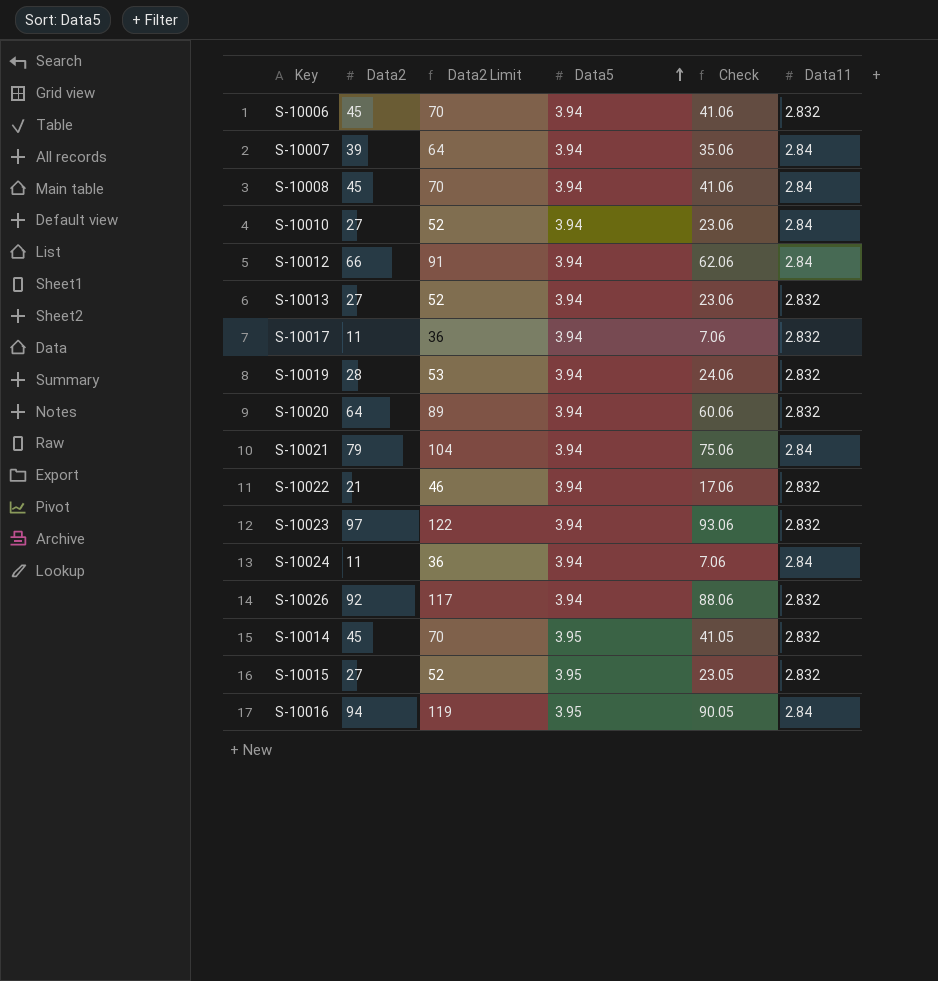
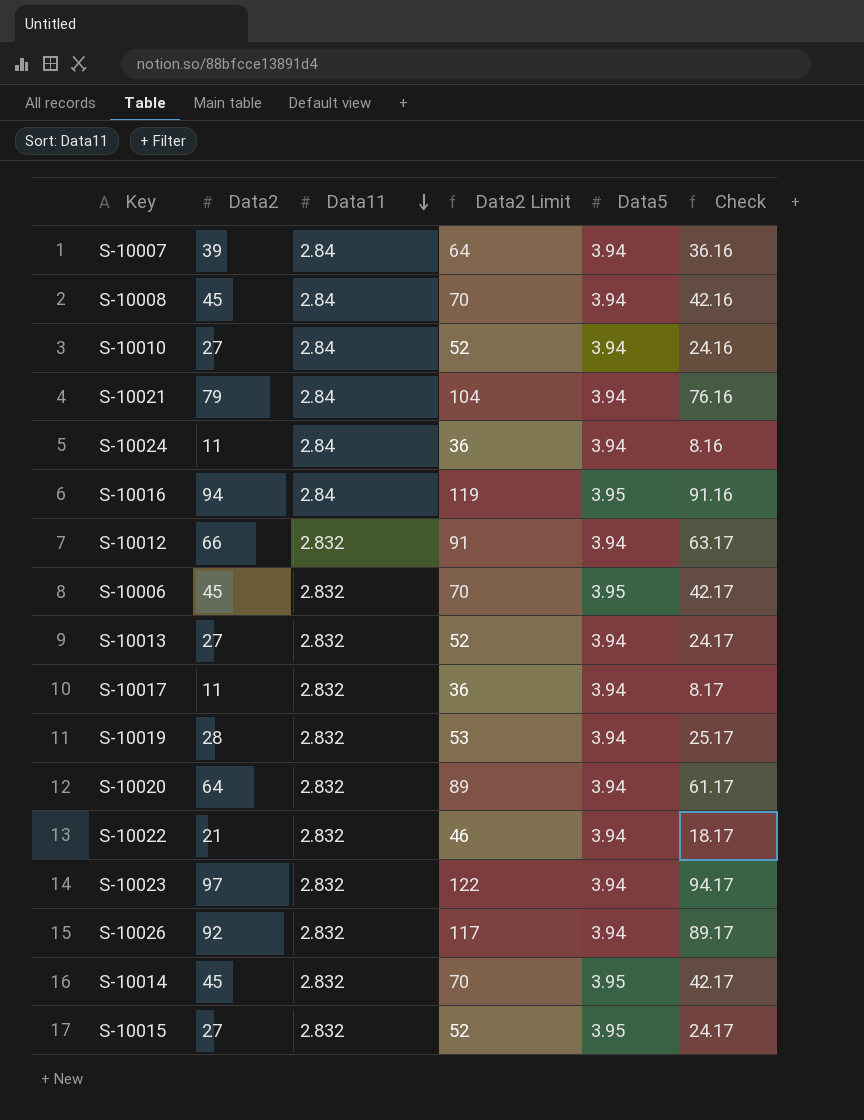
row order: Data5 ascending -> Data11 descending
column Data11 | position: 6 -> 3
column Check | formula: [Data2] - [Data5] -> [Data2] - [Data11]
S-10012 | Data11: 2.84 -> 2.832
S-10006 | Data5: 3.94 -> 3.95

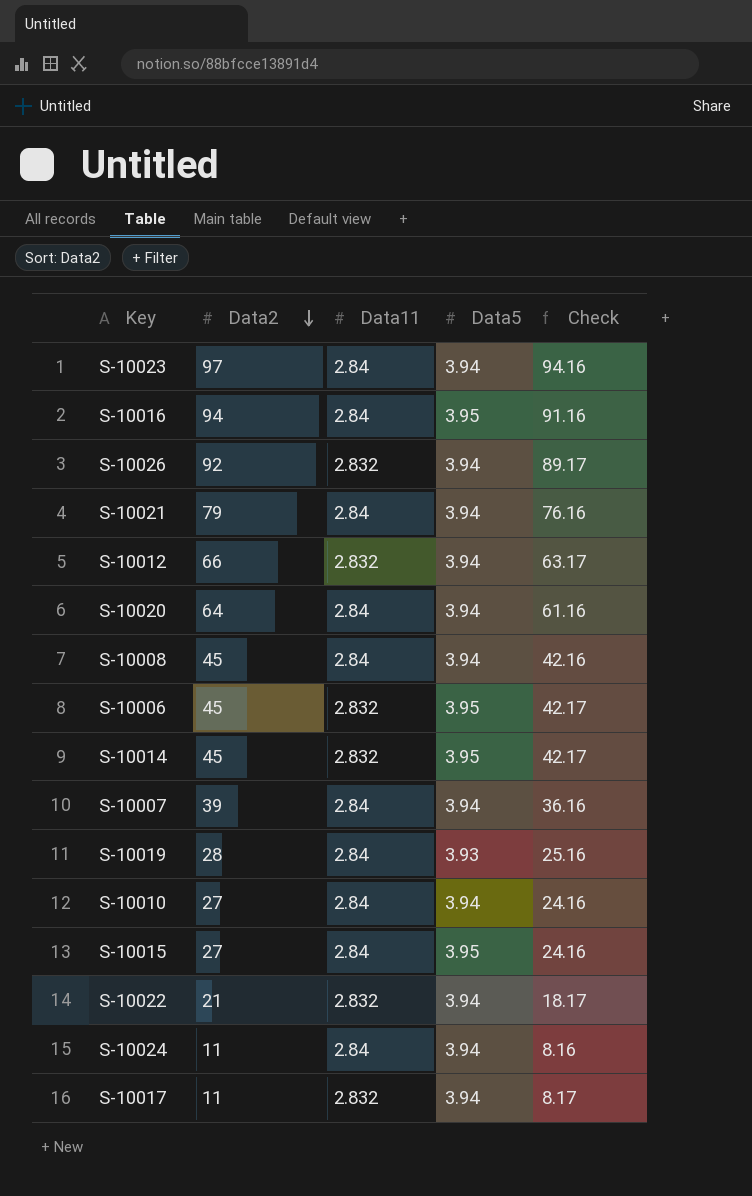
row order: Data11 descending -> Data2 descending
column Data2 Limit | formula: [Data2] + 25 -> none
row S-10013: 27 | 2.832 | 52 | 3.94 | 24.17 -> none
S-10023 | Data11: 2.832 -> 2.84
S-10023 | Check: 94.17 -> 94.16
S-10020 | Data11: 2.832 -> 2.84
S-10020 | Check: 61.17 -> 61.16
S-10019 | Data11: 2.832 -> 2.84
S-10019 | Data5: 3.94 -> 3.93
S-10019 | Check: 25.17 -> 25.16
S-10015 | Data11: 2.832 -> 2.84
S-10015 | Check: 24.17 -> 24.16

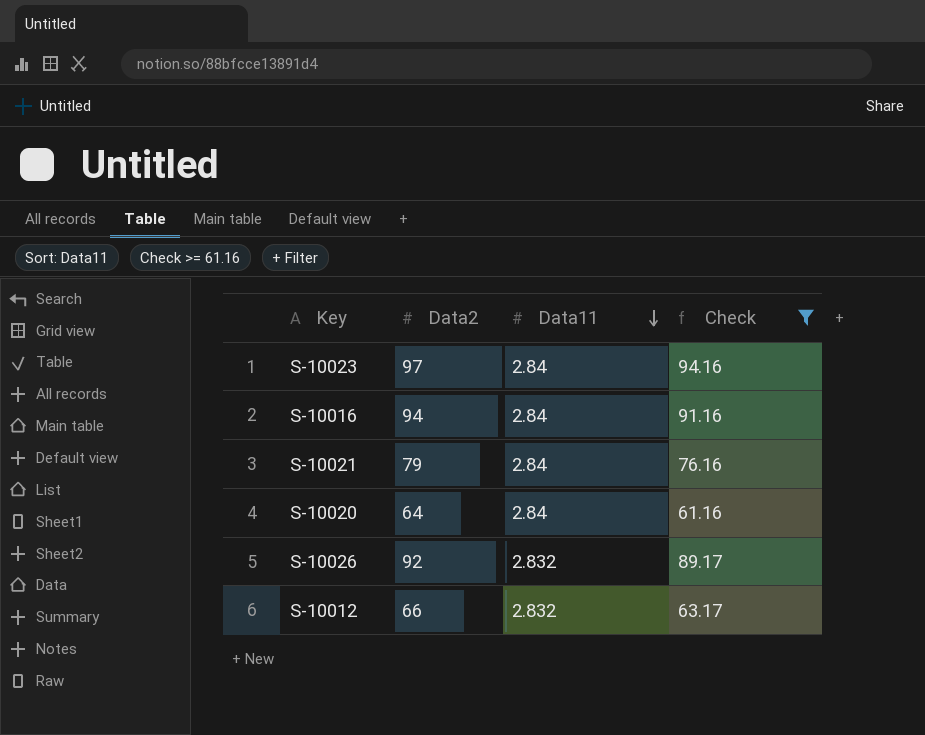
filter: none -> Check >= 61.16
row order: Data2 descending -> Data11 descending
column Data5 | position: 4 -> none

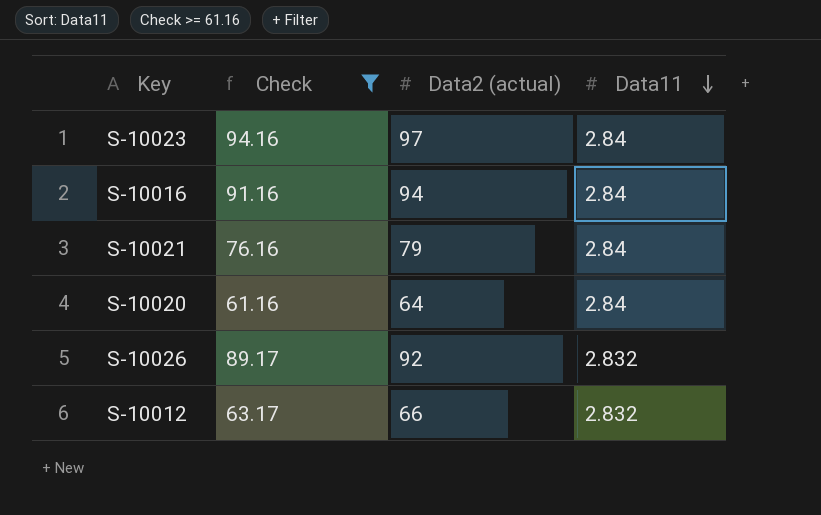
column Check | position: 4 -> 2
column name: Data2 -> Data2 (actual)

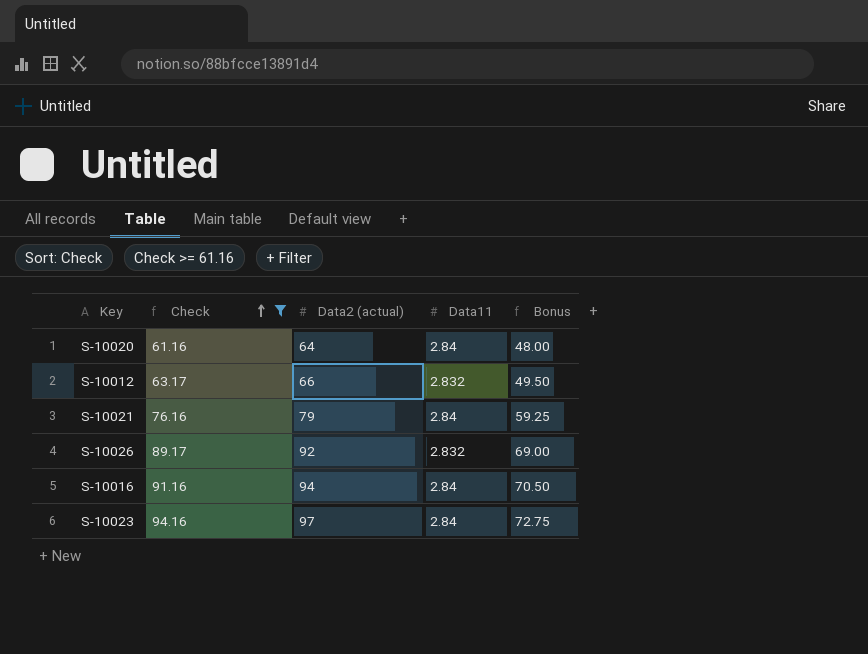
row order: Data11 descending -> Check ascending
column Bonus | formula: none -> [Data2 (actual)] * 0.75

